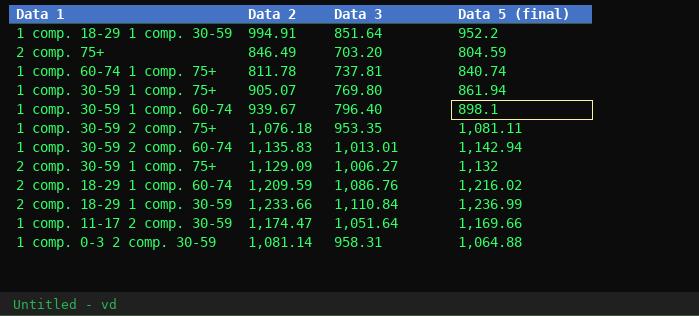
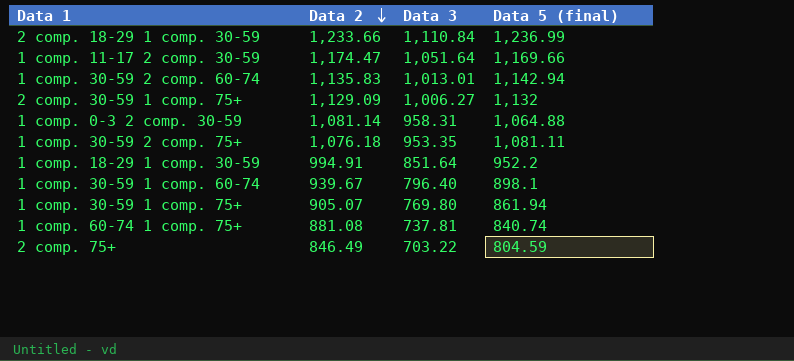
row order: none -> Data 2 descending
row 2 comp. 18-29 1 comp. 60-74: 1,209.59 | 1,086.76 | 1,216.02 -> none
1 comp. 60-74 1 comp. 75+ | Data 2: 811.78 -> 881.08
2 comp. 75+ | Data 3: 703.20 -> 703.22

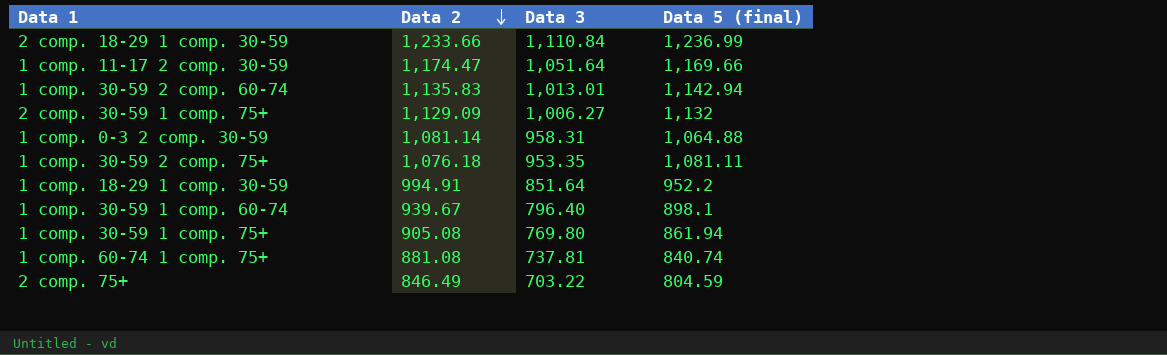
1 comp. 30-59 1 comp. 75+ | Data 2: 905.07 -> 905.08

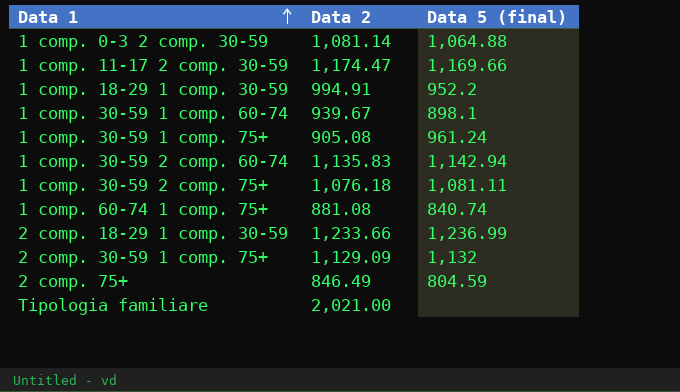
row order: Data 2 descending -> Data 1 ascending
column Data 3 | position: 3 -> none
1 comp. 30-59 1 comp. 75+ | Data 5 (final): 861.94 -> 961.24
row Tipologia familiare: none -> 2,021.00 | none

